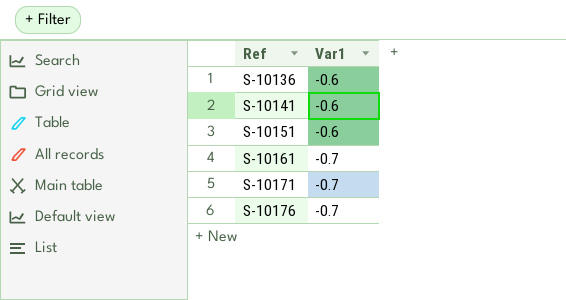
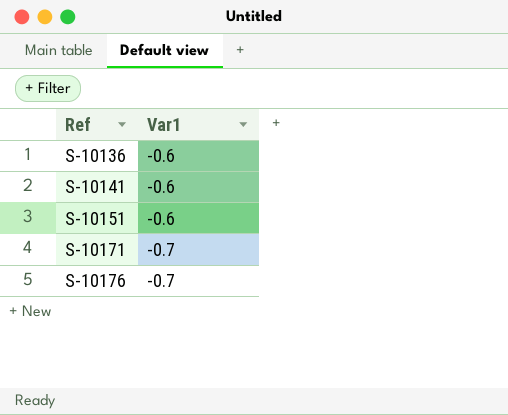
row S-10161: -0.7 -> none

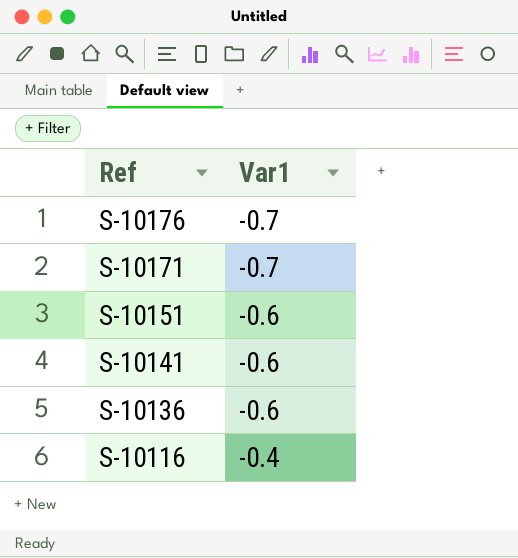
row order: Ref ascending -> Ref descending
row S-10116: none -> -0.4

